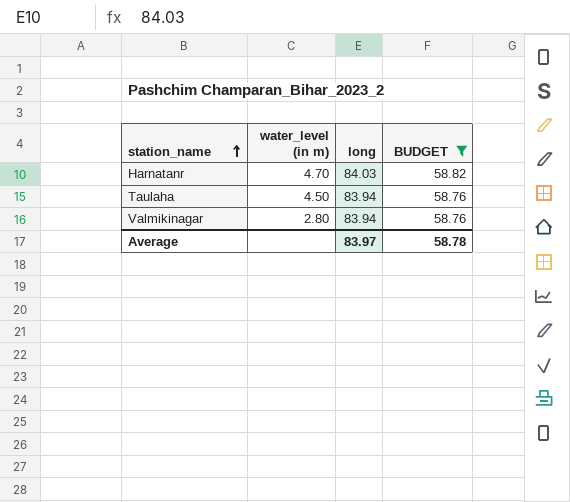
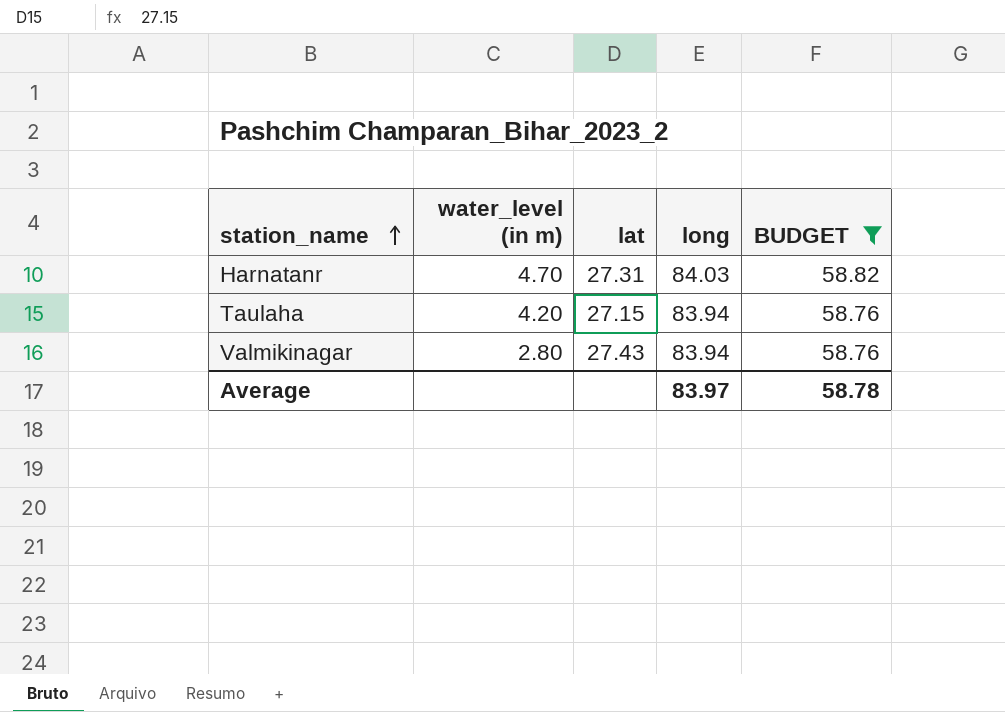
column lat | position: none -> 3
Taulaha | water_level (in m): 4.50 -> 4.20

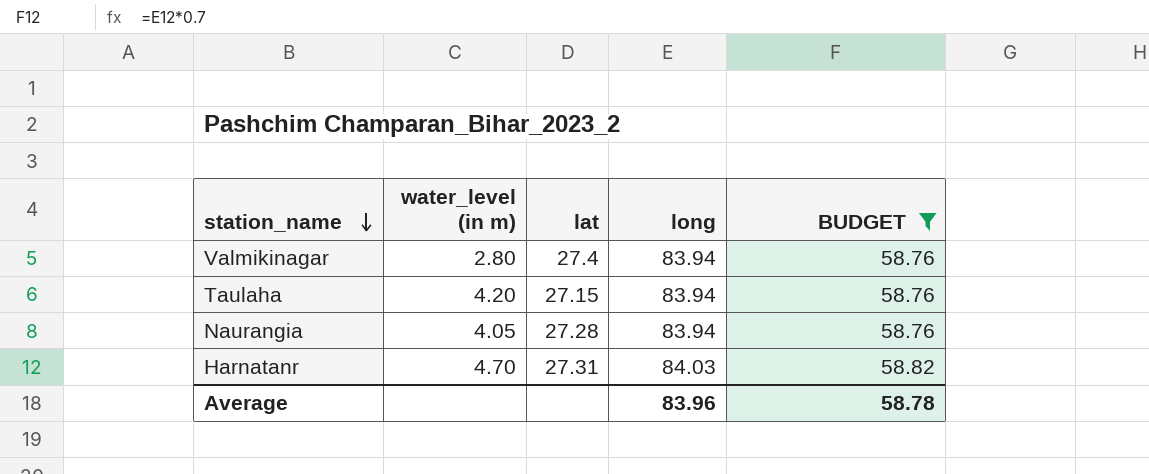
row order: station_name ascending -> station_name descending
Valmikinagar | lat: 27.43 -> 27.4
row Naurangia: none -> 4.05 | 27.28 | 83.94 | 58.76
Average | long: 83.97 -> 83.96

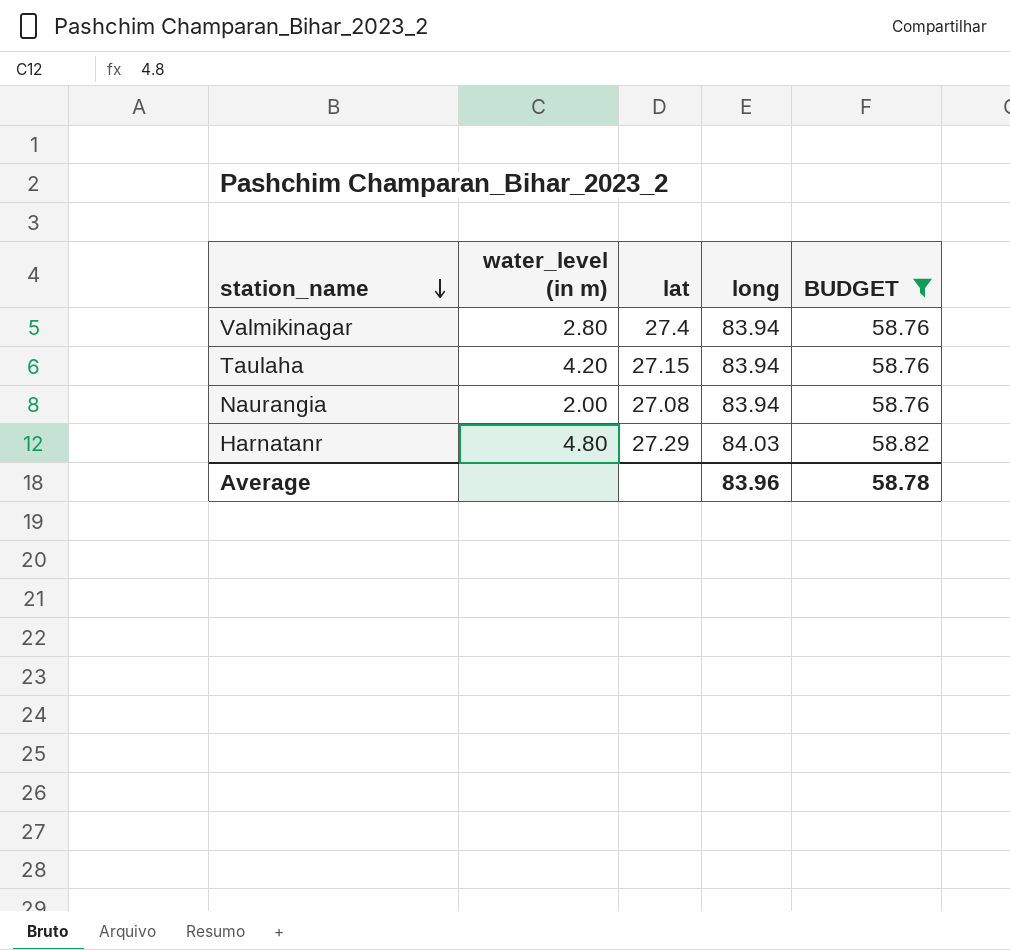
Naurangia | water_level (in m): 4.05 -> 2.00
Naurangia | lat: 27.28 -> 27.08
Harnatanr | water_level (in m): 4.70 -> 4.80
Harnatanr | lat: 27.31 -> 27.29

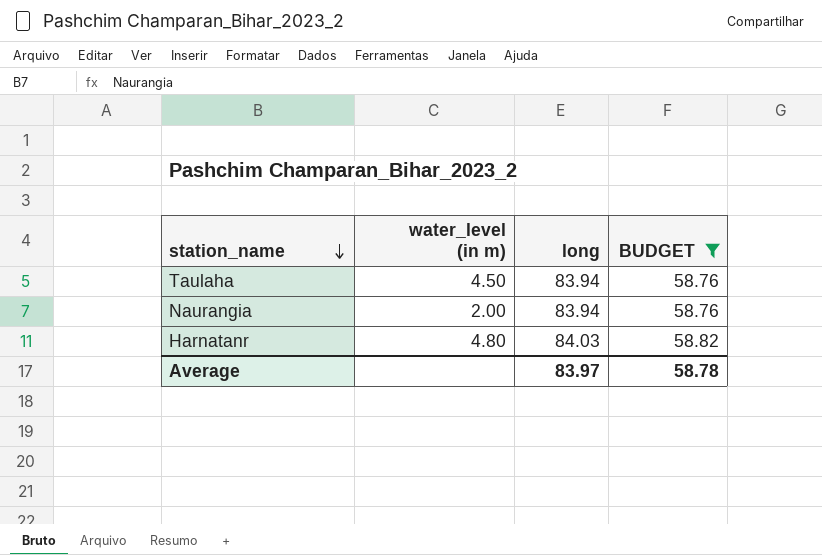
column lat | position: 3 -> none
row Valmikinagar: 2.80 | 27.4 | 83.94 | 58.76 -> none
Taulaha | water_level (in m): 4.20 -> 4.50
Average | long: 83.96 -> 83.97

